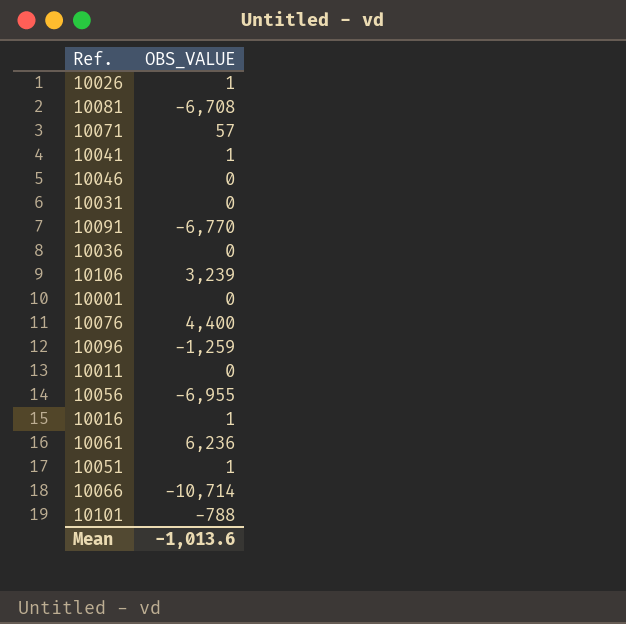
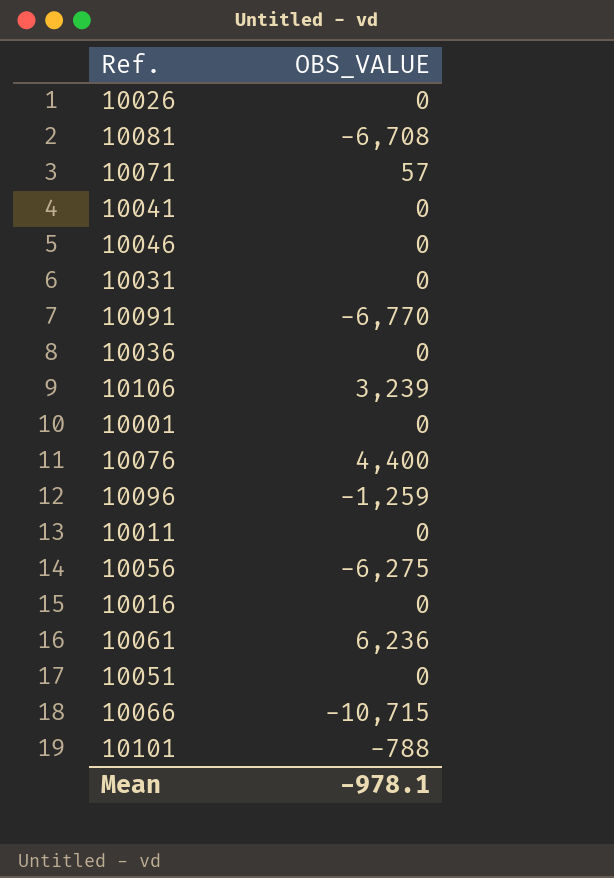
10026 | OBS_VALUE: 1 -> 0
10041 | OBS_VALUE: 1 -> 0
10056 | OBS_VALUE: -6,955 -> -6,275
10016 | OBS_VALUE: 1 -> 0
10051 | OBS_VALUE: 1 -> 0
10066 | OBS_VALUE: -10,714 -> -10,715
Mean | OBS_VALUE: -1,013.6 -> -978.1

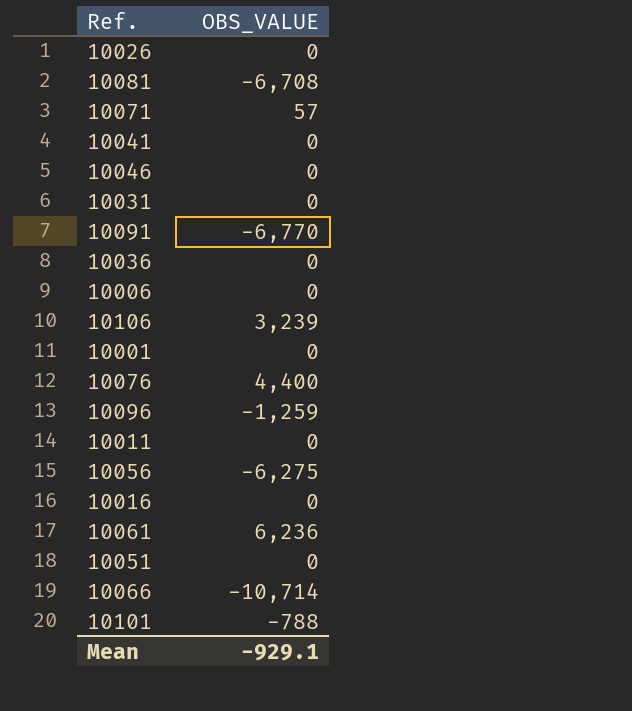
row 10006: none -> 0
10066 | OBS_VALUE: -10,715 -> -10,714
Mean | OBS_VALUE: -978.1 -> -929.1

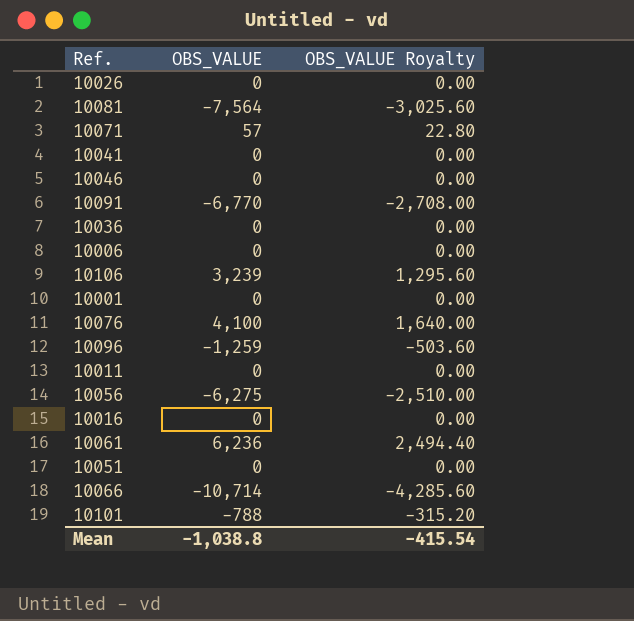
column OBS_VALUE Royalty | formula: none -> [OBS_VALUE] * 0.4
row 10031: 0 -> none
10081 | OBS_VALUE: -6,708 -> -7,564
10076 | OBS_VALUE: 4,400 -> 4,100
Mean | OBS_VALUE: -929.1 -> -1,038.8

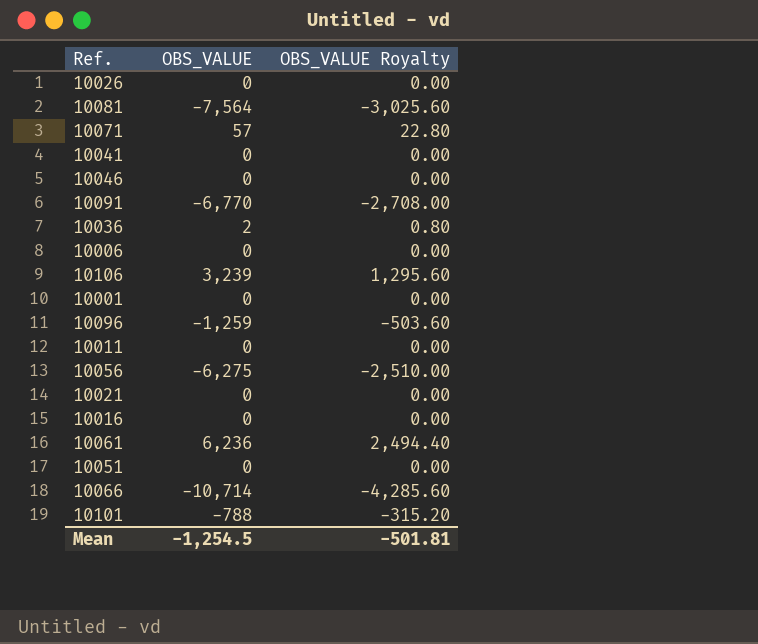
row 10076: 4,100 | 1,640.00 -> none
10036 | OBS_VALUE: 0 -> 2
10036 | OBS_VALUE Royalty: 0.00 -> 0.80
row 10021: none -> 0 | 0.00
Mean | OBS_VALUE: -1,038.8 -> -1,254.5
Mean | OBS_VALUE Royalty: -415.54 -> -501.81

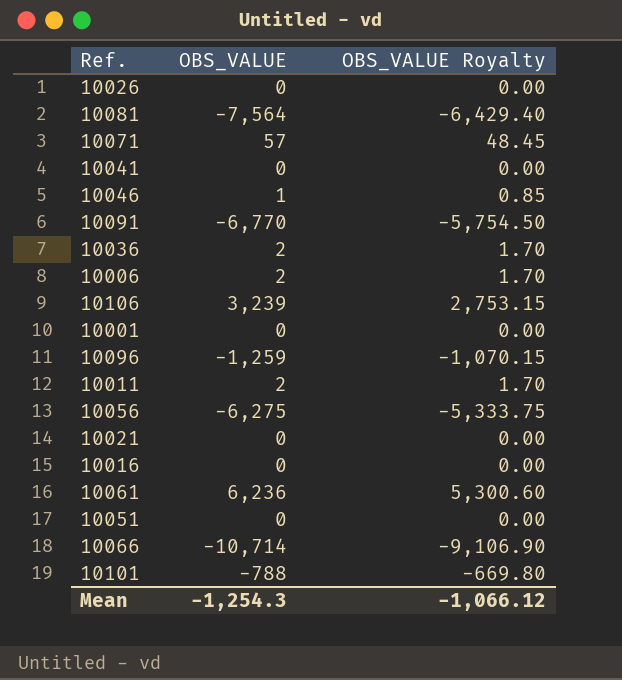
column OBS_VALUE Royalty | formula: [OBS_VALUE] * 0.4 -> [OBS_VALUE] * 0.85
10046 | OBS_VALUE: 0 -> 1
10006 | OBS_VALUE: 0 -> 2
10011 | OBS_VALUE: 0 -> 2
Mean | OBS_VALUE: -1,254.5 -> -1,254.3
Mean | OBS_VALUE Royalty: -501.81 -> -1,066.12

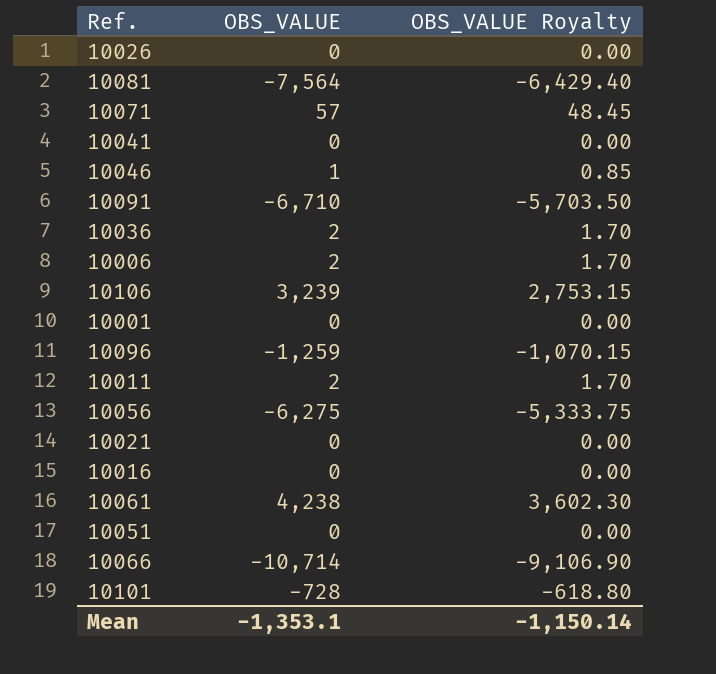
10091 | OBS_VALUE: -6,770 -> -6,710
10091 | OBS_VALUE Royalty: -5,754.50 -> -5,703.50
10061 | OBS_VALUE: 6,236 -> 4,238
10061 | OBS_VALUE Royalty: 5,300.60 -> 3,602.30
10101 | OBS_VALUE: -788 -> -728
10101 | OBS_VALUE Royalty: -669.80 -> -618.80
Mean | OBS_VALUE: -1,254.3 -> -1,353.1
Mean | OBS_VALUE Royalty: -1,066.12 -> -1,150.14

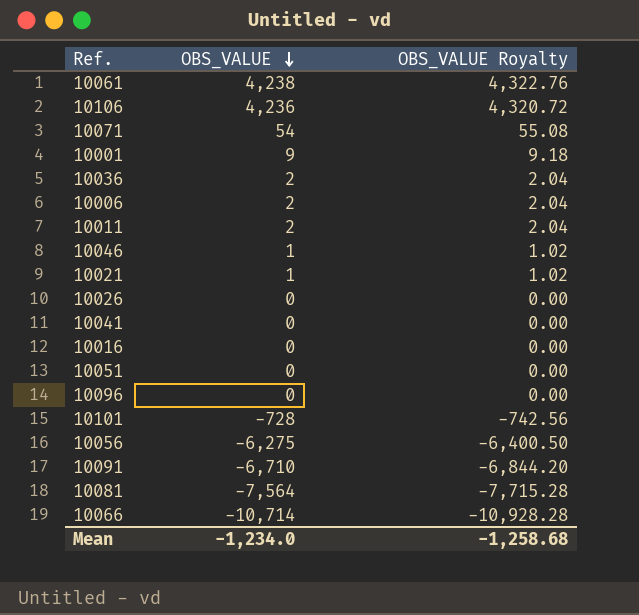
row order: none -> OBS_VALUE descending
column OBS_VALUE Royalty | formula: [OBS_VALUE] * 0.85 -> [OBS_VALUE] * 1.02
10106 | OBS_VALUE: 3,239 -> 4,236
10071 | OBS_VALUE: 57 -> 54
10001 | OBS_VALUE: 0 -> 9
10021 | OBS_VALUE: 0 -> 1
10096 | OBS_VALUE: -1,259 -> 0
Mean | OBS_VALUE: -1,353.1 -> -1,234.0
Mean | OBS_VALUE Royalty: -1,150.14 -> -1,258.68

